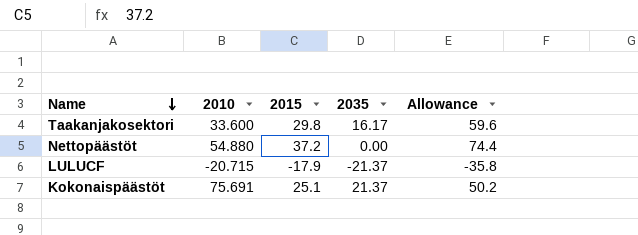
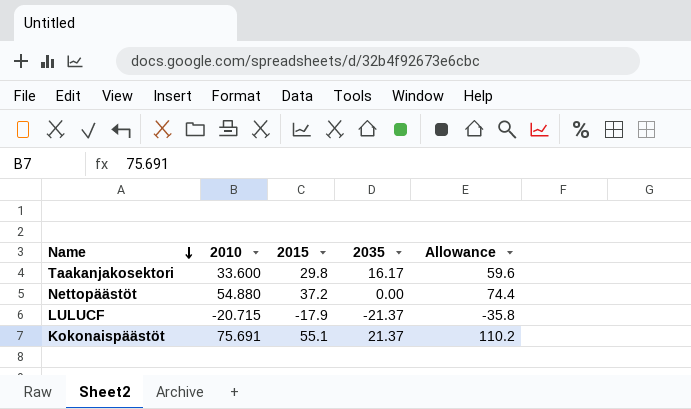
Kokonaispäästöt | 2015: 25.1 -> 55.1
Kokonaispäästöt | Allowance: 50.2 -> 110.2

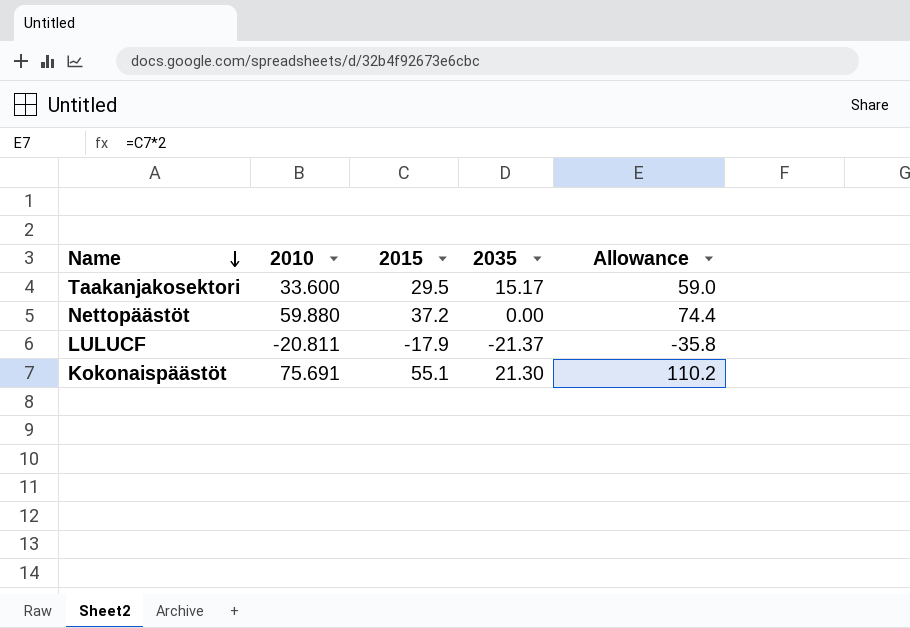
Taakanjakosektori | 2015: 29.8 -> 29.5
Taakanjakosektori | 2035: 16.17 -> 15.17
Taakanjakosektori | Allowance: 59.6 -> 59.0
Nettopäästöt | 2010: 54.880 -> 59.880
LULUCF | 2010: -20.715 -> -20.811
Kokonaispäästöt | 2035: 21.37 -> 21.30

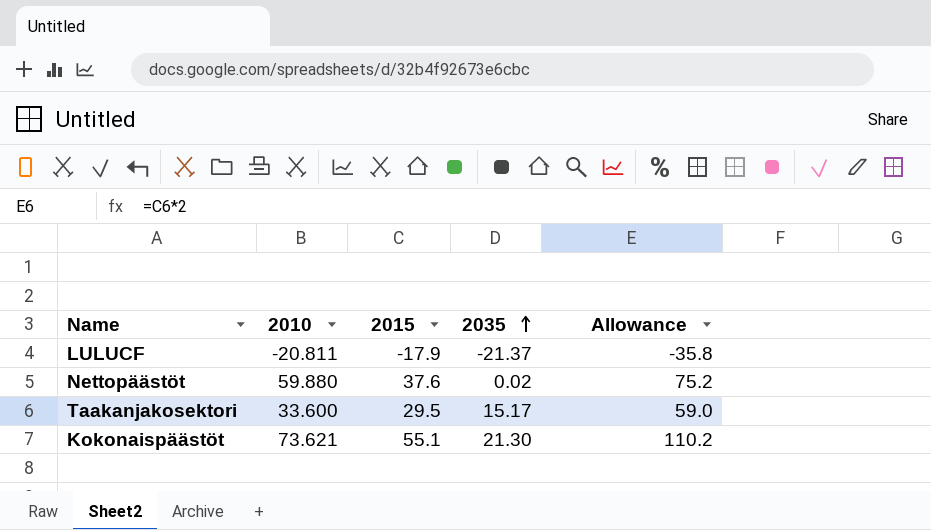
row order: Name descending -> 2035 ascending
Nettopäästöt | 2015: 37.2 -> 37.6
Nettopäästöt | 2035: 0.00 -> 0.02
Nettopäästöt | Allowance: 74.4 -> 75.2
Kokonaispäästöt | 2010: 75.691 -> 73.621

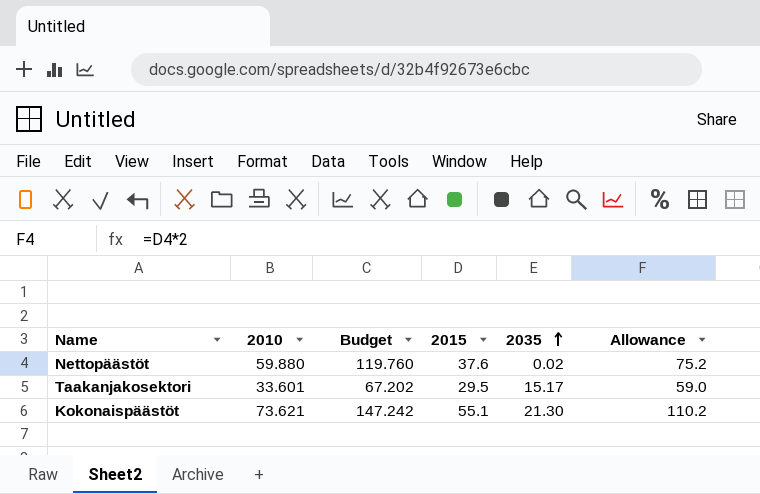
column Budget | formula: none -> [2010] * 2
row LULUCF: -20.811 | -17.9 | -21.37 | -35.8 -> none
Taakanjakosektori | 2010: 33.600 -> 33.601

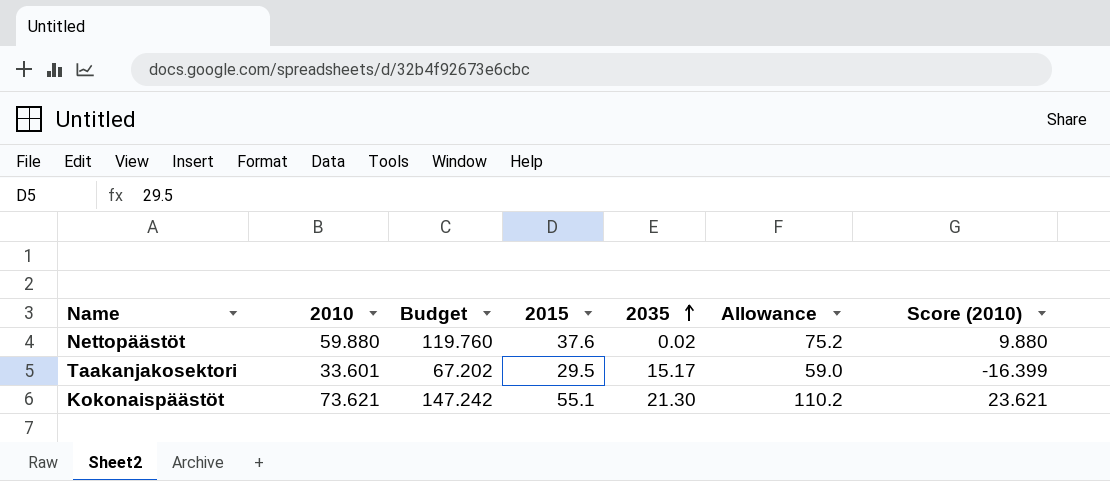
column Score (2010) | formula: none -> [2010] - 50

